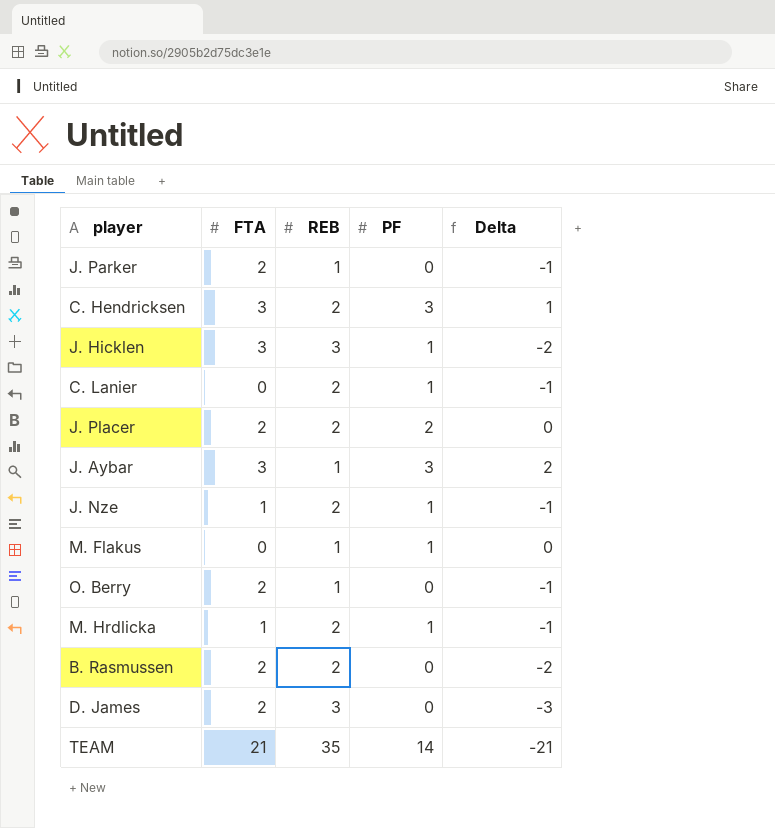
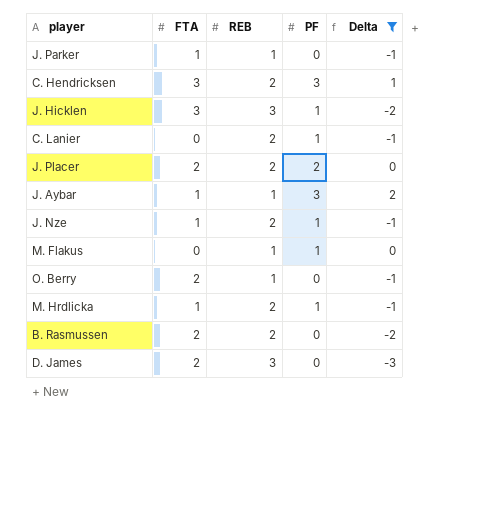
filter: none -> Delta != -21
J. Parker | FTA: 2 -> 1
J. Aybar | FTA: 3 -> 1

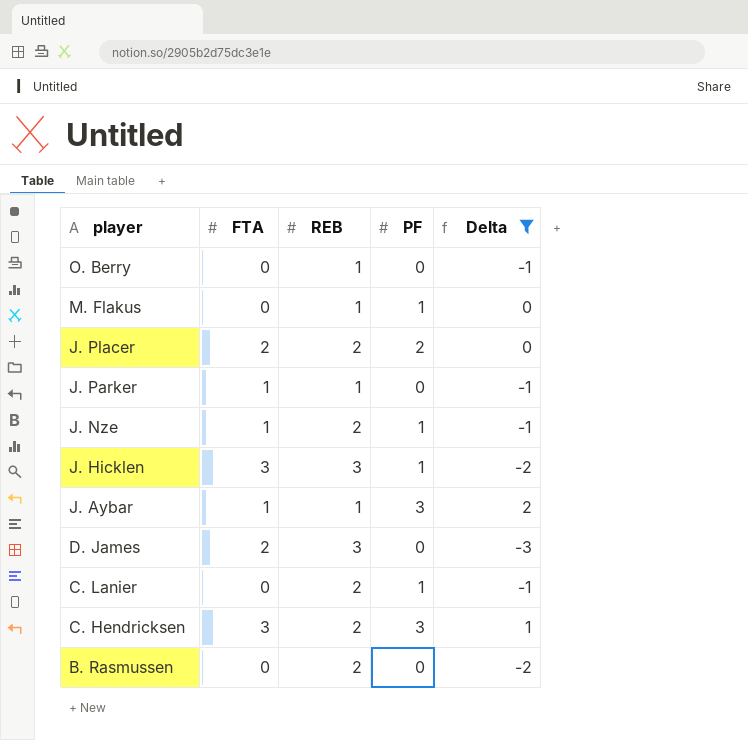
row order: none -> player descending
row M. Hrdlicka: 1 | 2 | 1 | -1 -> none
O. Berry | FTA: 2 -> 0
B. Rasmussen | FTA: 2 -> 0

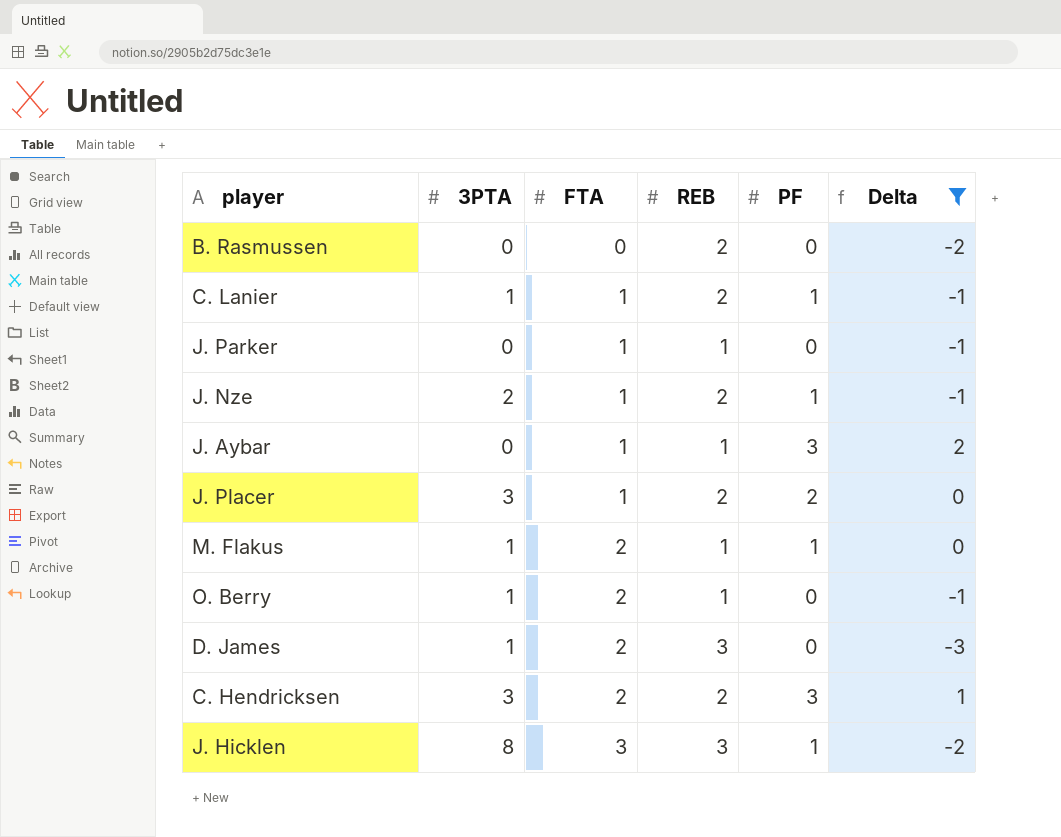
row order: player descending -> FTA ascending
column 3PTA | position: none -> 2
C. Lanier | FTA: 0 -> 1
J. Placer | FTA: 2 -> 1
M. Flakus | FTA: 0 -> 2
O. Berry | FTA: 0 -> 2
C. Hendricksen | FTA: 3 -> 2

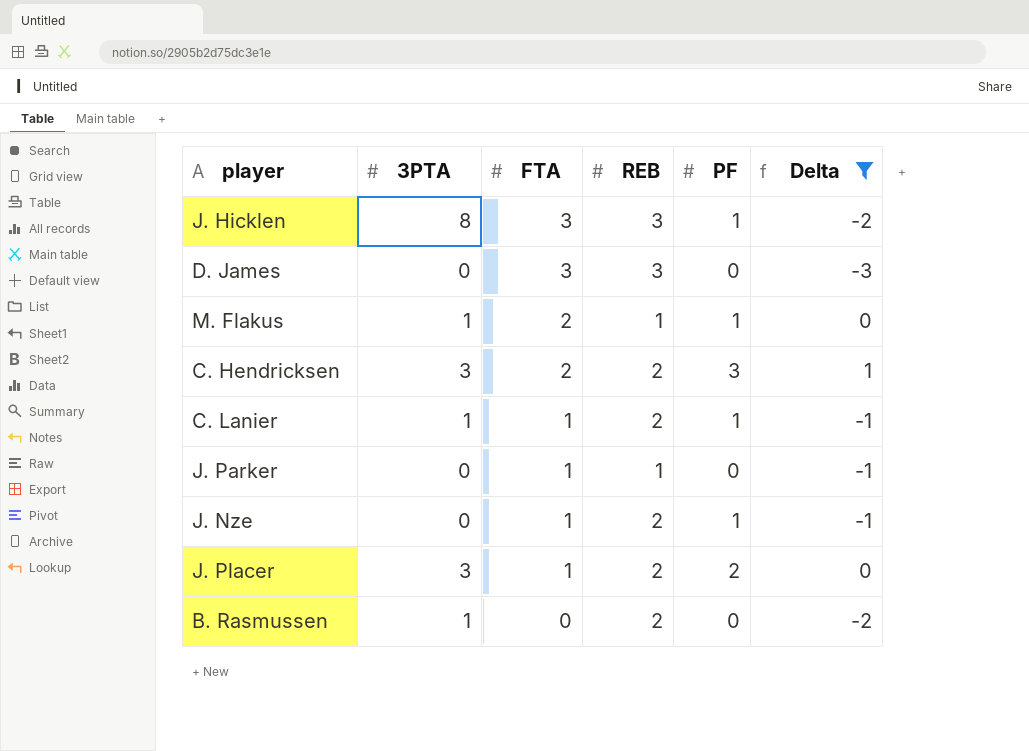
row order: FTA ascending -> FTA descending
row J. Aybar: 0 | 1 | 1 | 3 | 2 -> none
row O. Berry: 1 | 2 | 1 | 0 | -1 -> none
D. James | 3PTA: 1 -> 0
D. James | FTA: 2 -> 3
J. Nze | 3PTA: 2 -> 0
B. Rasmussen | 3PTA: 0 -> 1

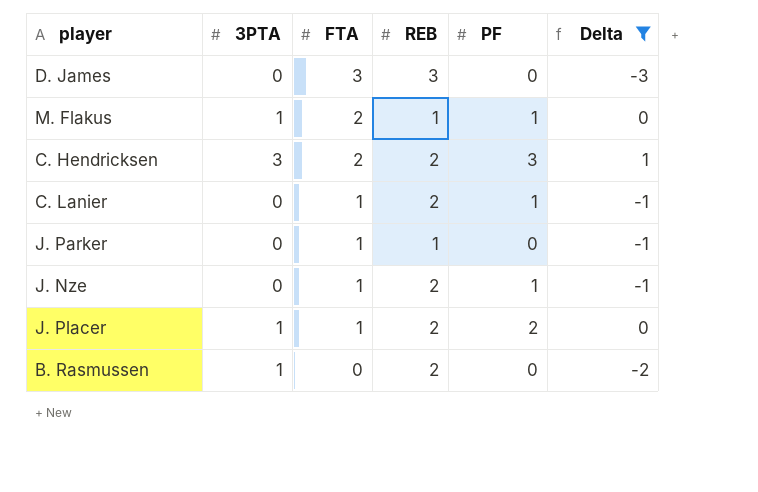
row J. Hicklen: 8 | 3 | 3 | 1 | -2 -> none
C. Lanier | 3PTA: 1 -> 0
J. Placer | 3PTA: 3 -> 1

